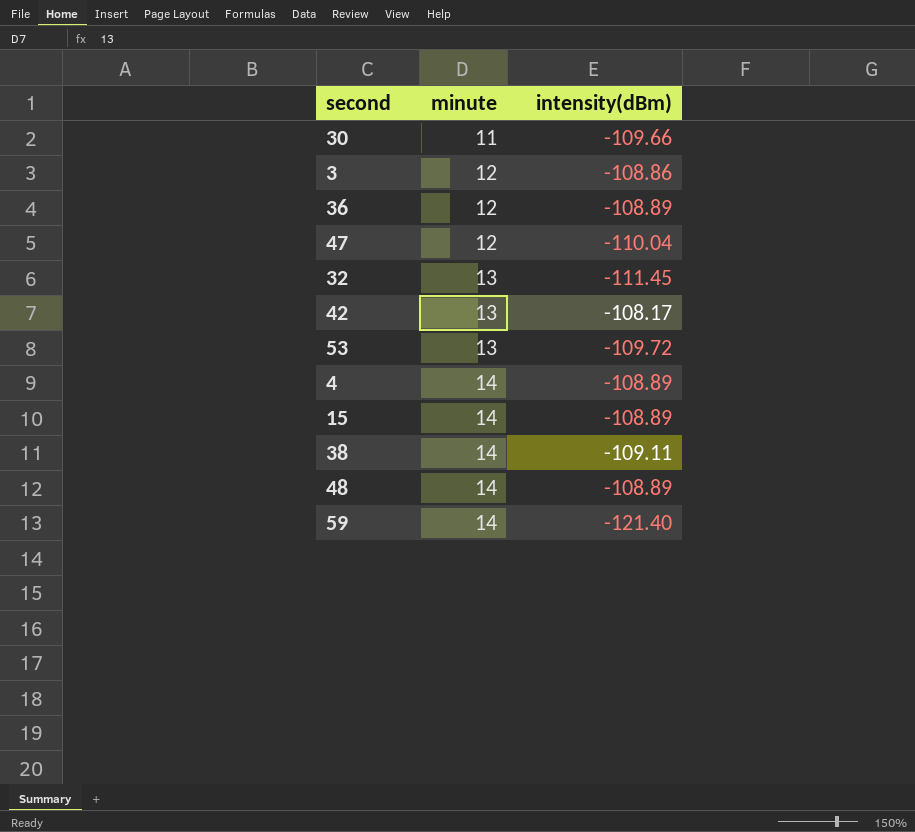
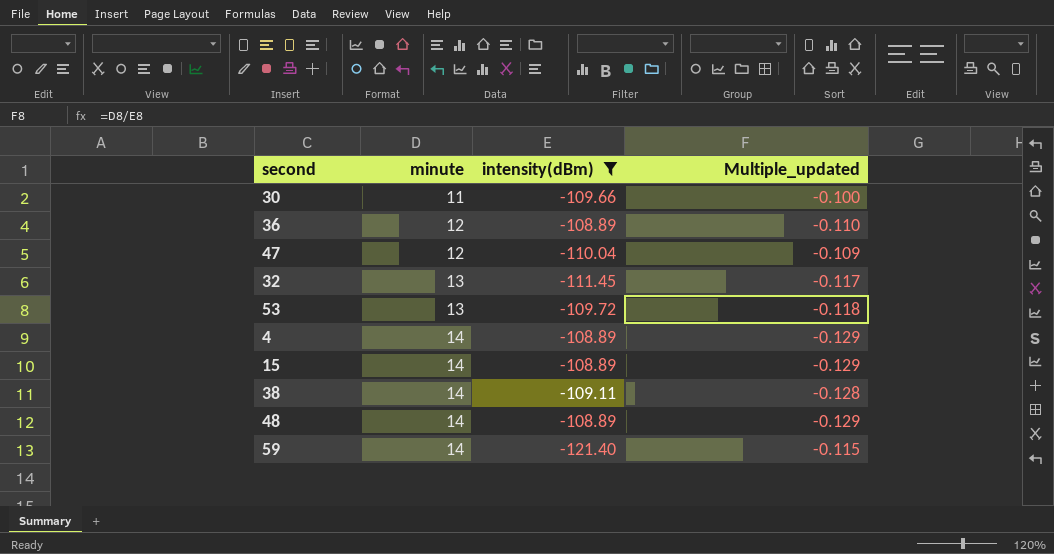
filter: none -> intensity(dBm) <= -108.89
column Multiple_updated | formula: none -> [minute] / [intensity(dBm)]

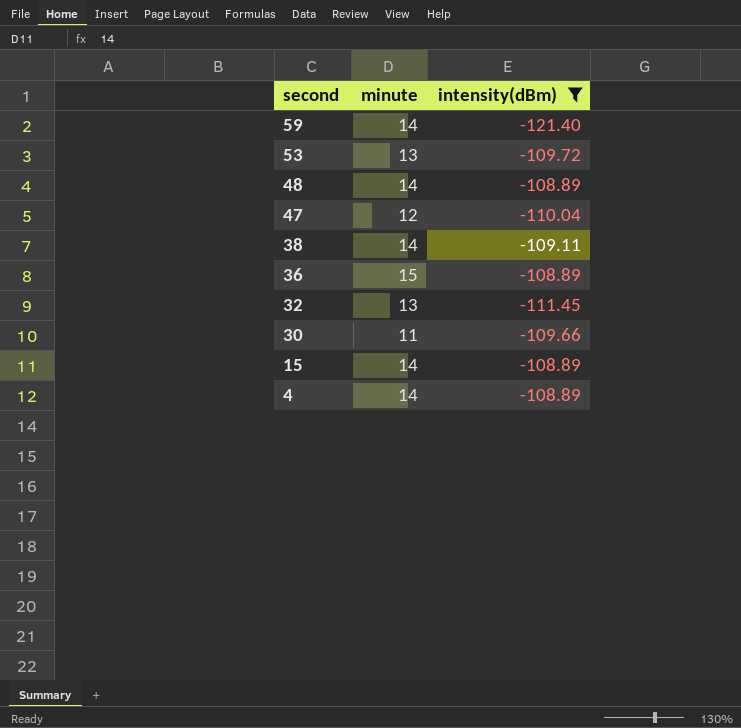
row order: minute ascending -> second descending
column Multiple_updated | formula: [minute] / [intensity(dBm)] -> none
36 | minute: 12 -> 15

